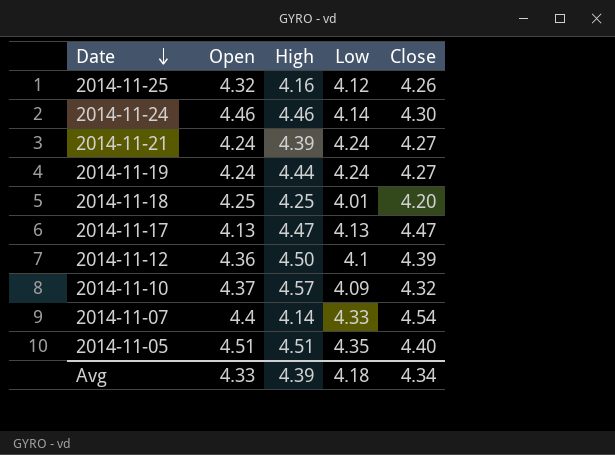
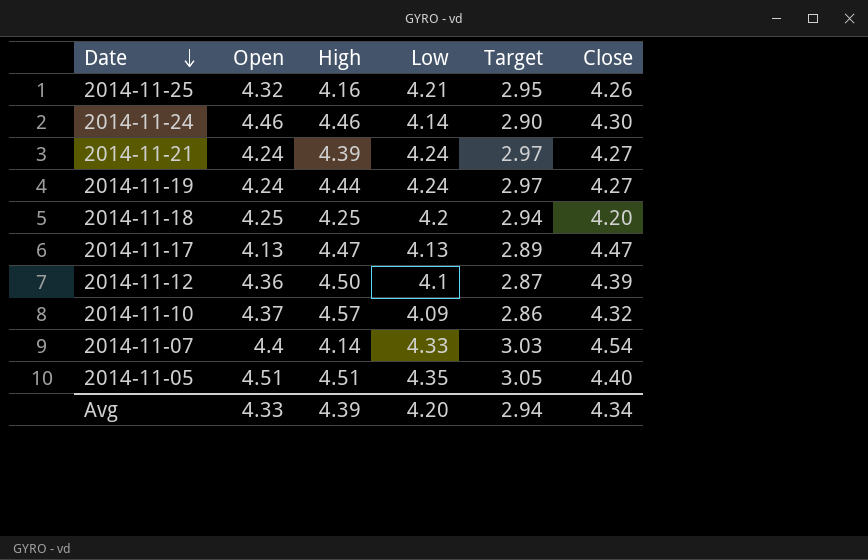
column Target | formula: none -> [Low] * 0.7
2014-11-25 | Low: 4.12 -> 4.21
2014-11-18 | Low: 4.01 -> 4.2
Avg | Low: 4.18 -> 4.20

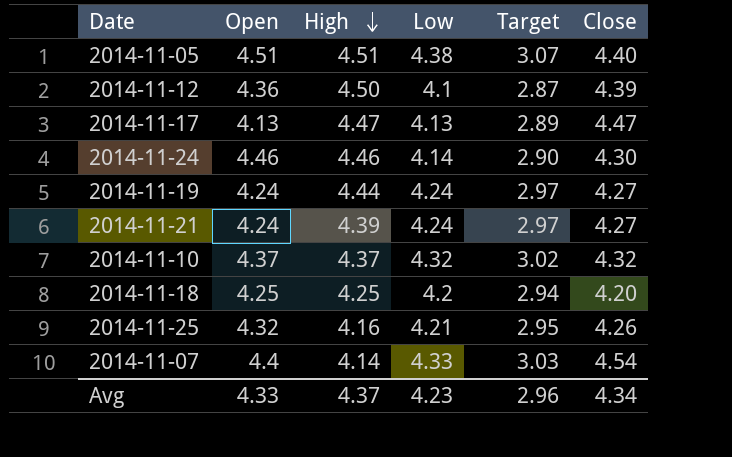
row order: Date descending -> High descending
2014-11-05 | Low: 4.35 -> 4.38
2014-11-05 | Target: 3.05 -> 3.07
2014-11-10 | High: 4.57 -> 4.37
2014-11-10 | Low: 4.09 -> 4.32
2014-11-10 | Target: 2.86 -> 3.02
Avg | High: 4.39 -> 4.37
Avg | Low: 4.20 -> 4.23
Avg | Target: 2.94 -> 2.96

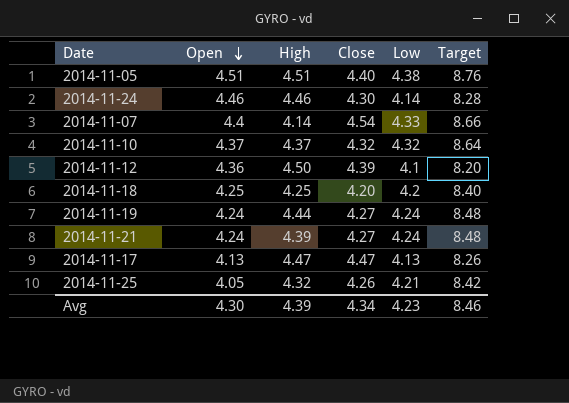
row order: High descending -> Open descending
column Close | position: 6 -> 4
column Target | formula: [Low] * 0.7 -> [Low] * 2
2014-11-25 | Open: 4.32 -> 4.05
2014-11-25 | High: 4.16 -> 4.32
Avg | Open: 4.33 -> 4.30
Avg | High: 4.37 -> 4.39
Avg | Target: 2.96 -> 8.46

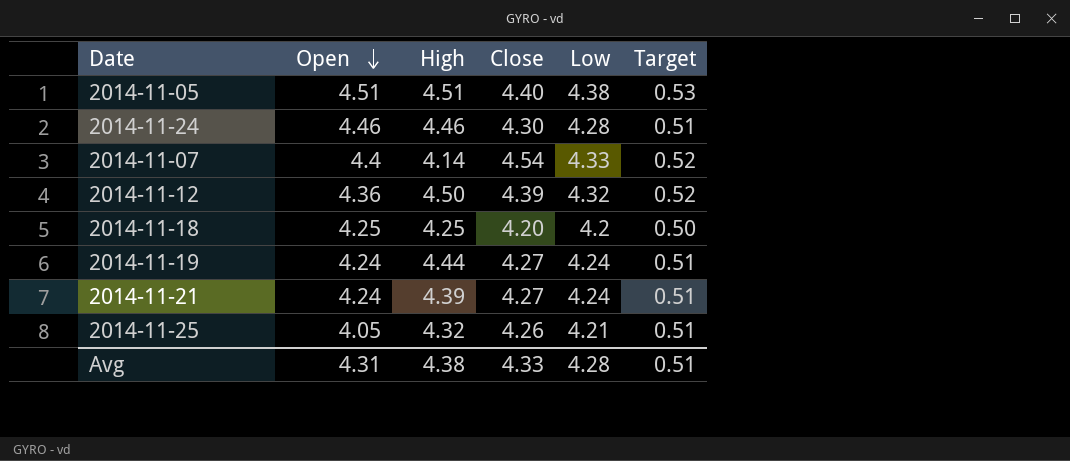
column Target | formula: [Low] * 2 -> [Low] * 0.12
row 2014-11-10: 4.37 | 4.37 | 4.32 | 4.32 | 8.64 -> none
row 2014-11-17: 4.13 | 4.47 | 4.47 | 4.13 | 8.26 -> none
2014-11-24 | Low: 4.14 -> 4.28
2014-11-12 | Low: 4.1 -> 4.32
Avg | Open: 4.30 -> 4.31
Avg | High: 4.39 -> 4.38
Avg | Close: 4.34 -> 4.33
Avg | Low: 4.23 -> 4.28
Avg | Target: 8.46 -> 0.51

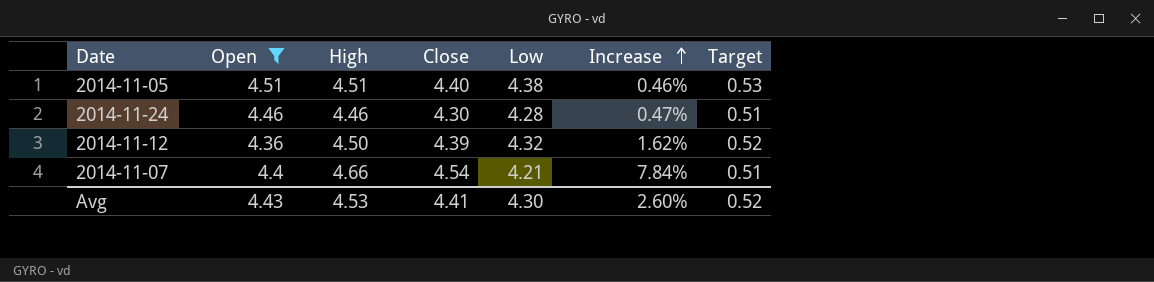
filter: none -> Open >= 4.36
row order: Open descending -> Increase ascending
column Increase | formula: none -> ([Close] - [Low]) / [Low]
2014-11-07 | High: 4.14 -> 4.66
2014-11-07 | Low: 4.33 -> 4.21
2014-11-07 | Target: 0.52 -> 0.51
Avg | Open: 4.31 -> 4.43
Avg | High: 4.38 -> 4.53
Avg | Close: 4.33 -> 4.41
Avg | Low: 4.28 -> 4.30
Avg | Target: 0.51 -> 0.52

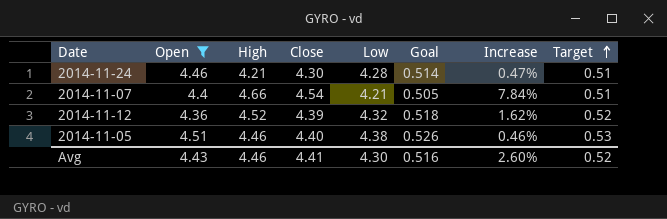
row order: Increase ascending -> Target ascending
column Goal | formula: none -> [Low] * 0.12
2014-11-24 | High: 4.46 -> 4.21
2014-11-12 | High: 4.50 -> 4.52
2014-11-05 | High: 4.51 -> 4.46
Avg | High: 4.53 -> 4.46

